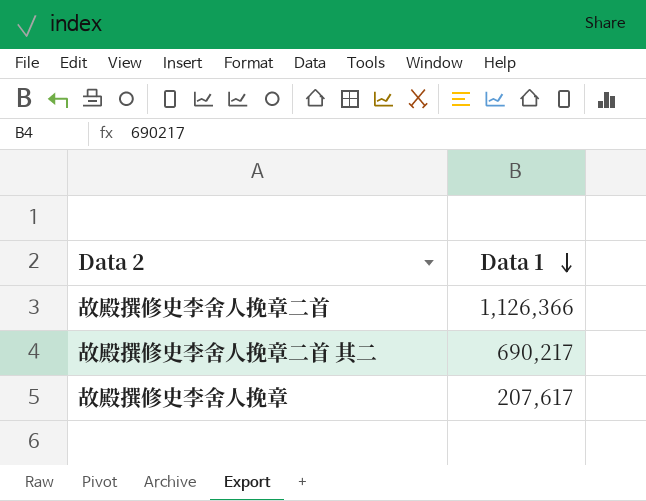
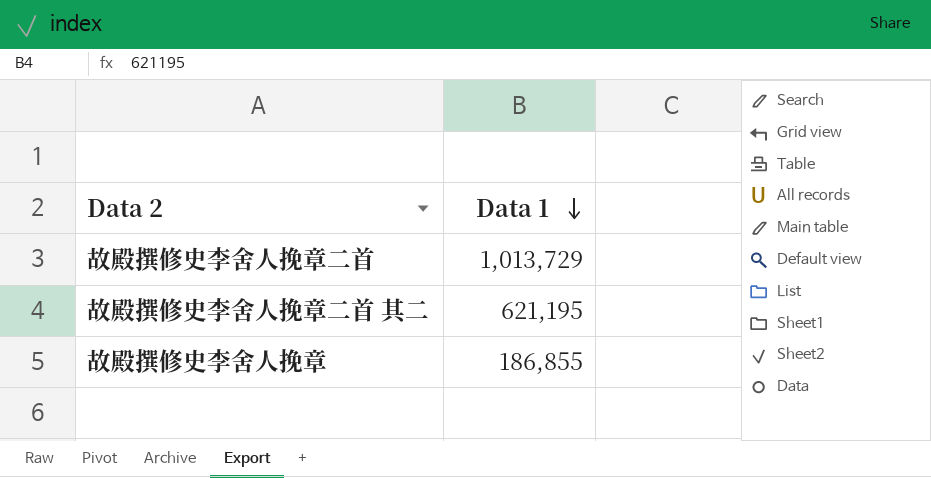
故殿撰修史李舍人挽章二首 | Data 1: 1,126,366 -> 1,013,729
故殿撰修史李舍人挽章二首 其二 | Data 1: 690,217 -> 621,195
故殿撰修史李舍人挽章 | Data 1: 207,617 -> 186,855

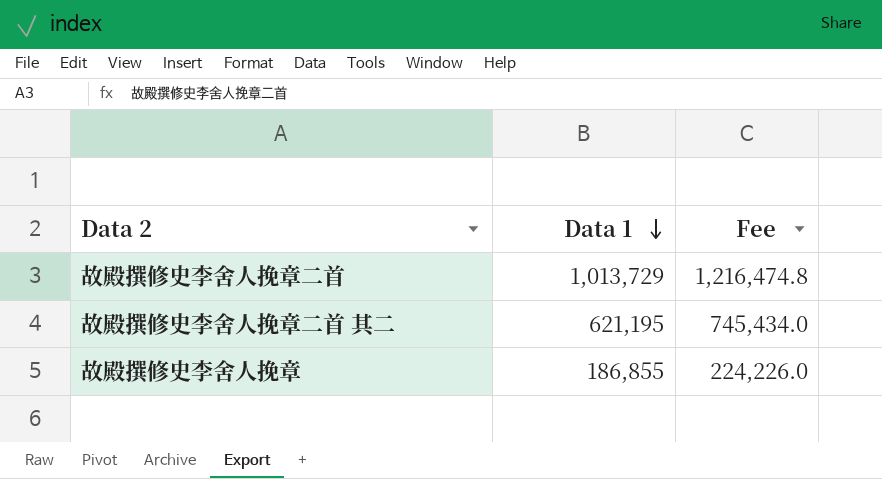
column Fee | formula: none -> [Data 1] * 1.2

